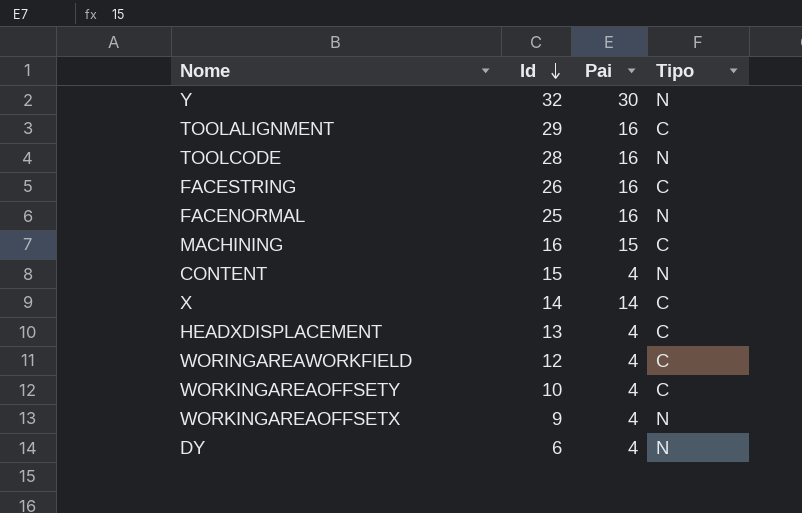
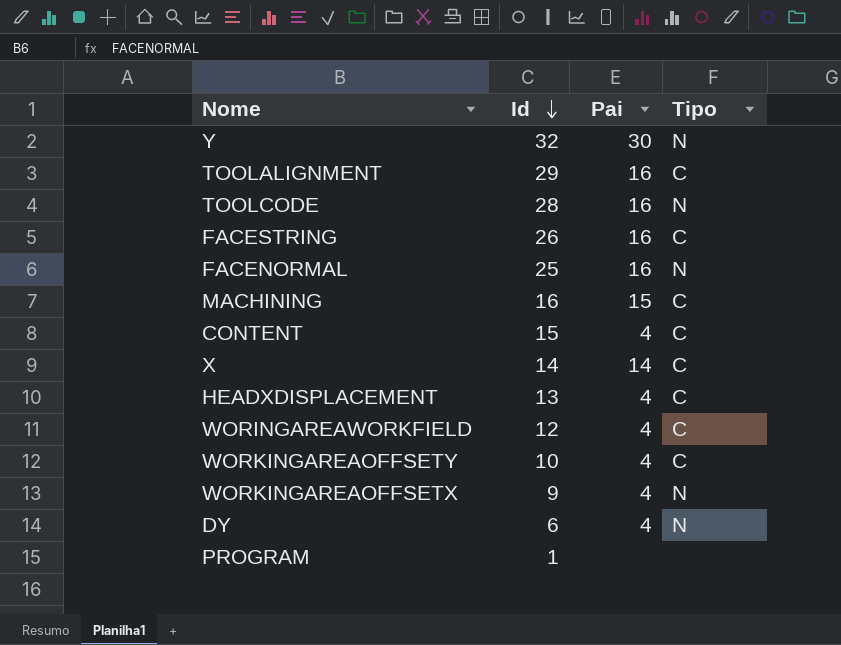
CONTENT | Tipo: N -> C
row PROGRAM: none -> 1 | none | none

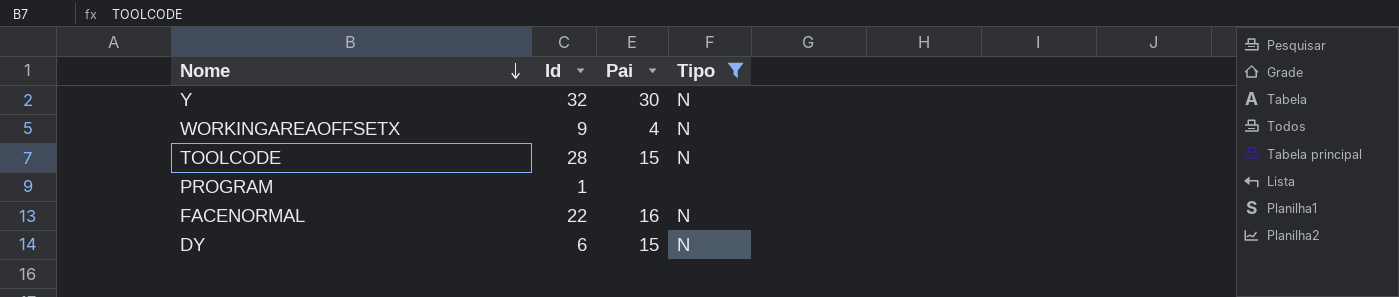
filter: none -> Tipo != C
row order: Id descending -> Nome descending
TOOLCODE | Pai: 16 -> 15
FACENORMAL | Id: 25 -> 22
DY | Pai: 4 -> 15

